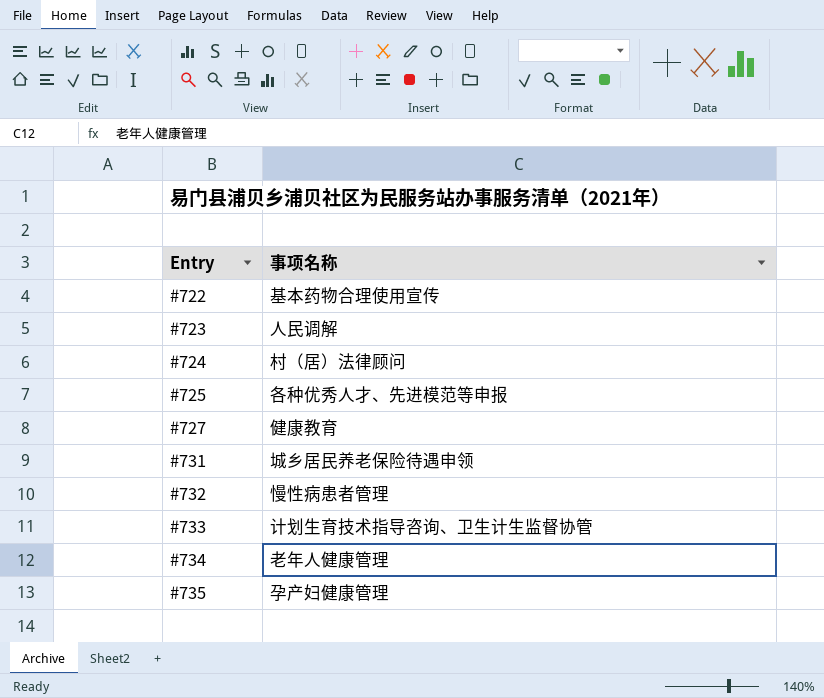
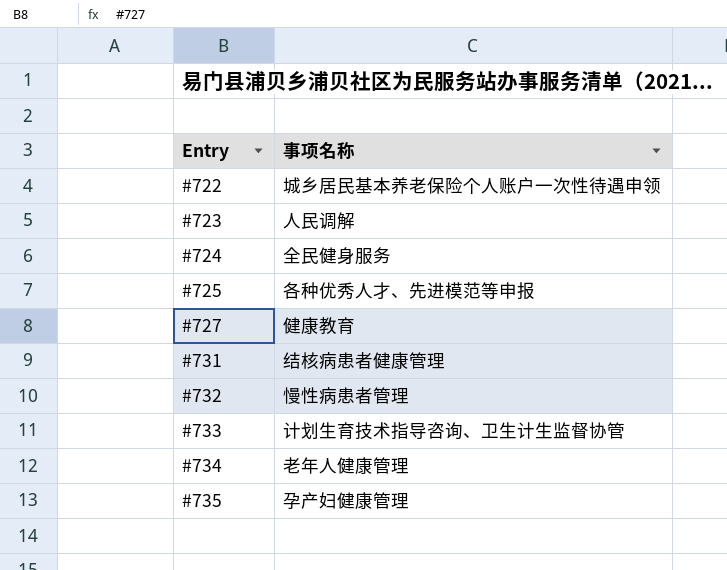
#722 | 事项名称: 基本药物合理使用宣传 -> 城乡居民基本养老保险个人账户一次性待遇申领
#724 | 事项名称: 村（居）法律顾问 -> 全民健身服务
#731 | 事项名称: 城乡居民养老保险待遇申领 -> 结核病患者健康管理

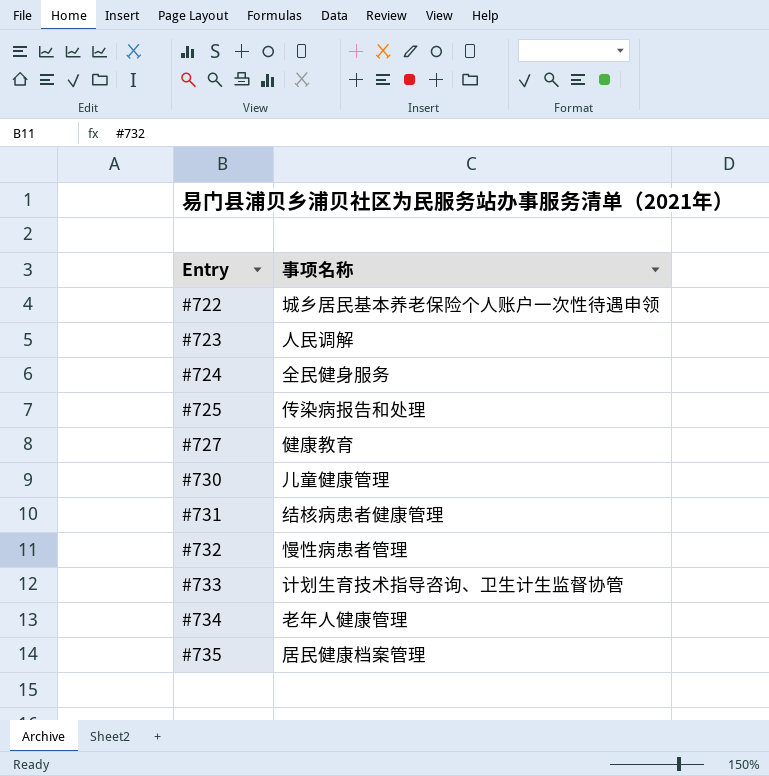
#725 | 事项名称: 各种优秀人才、先进模范等申报 -> 传染病报告和处理
row #730: none -> 儿童健康管理
#735 | 事项名称: 孕产妇健康管理 -> 居民健康档案管理

